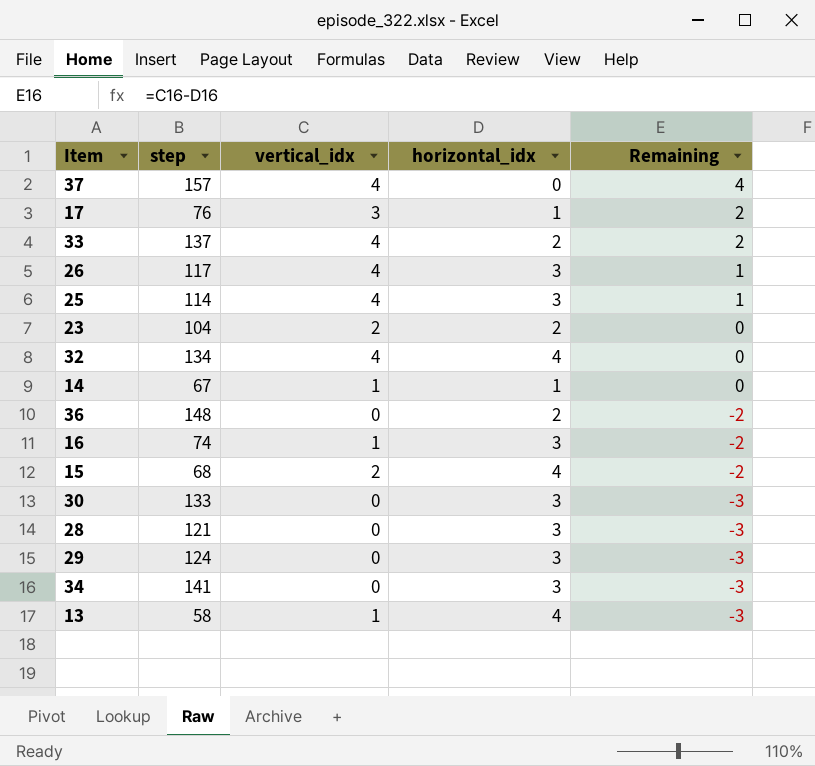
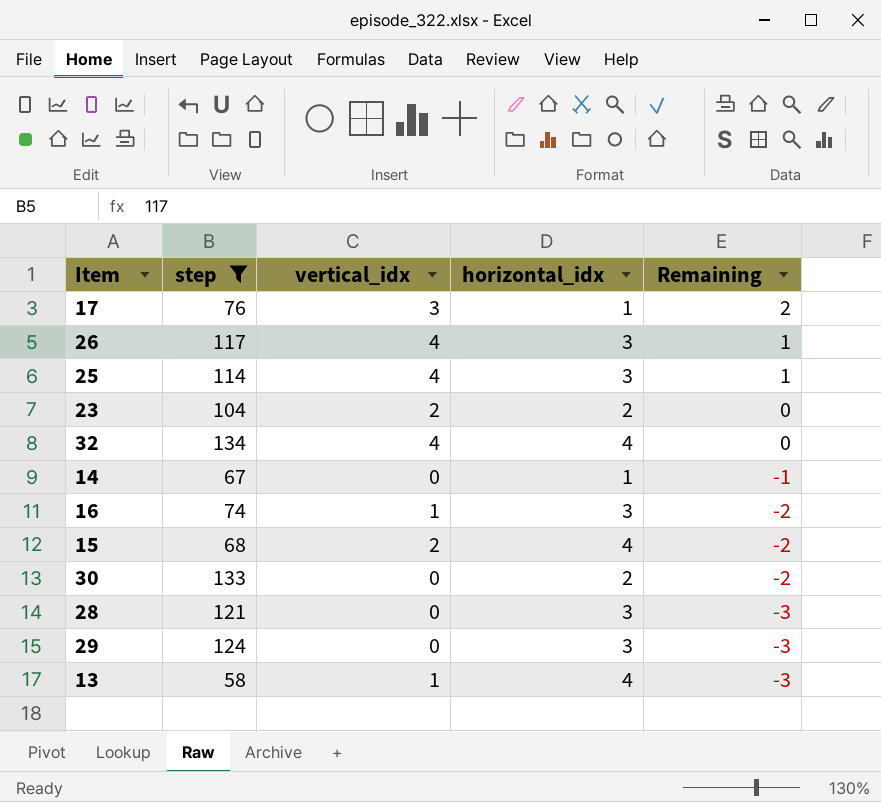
filter: none -> step <= 134
14 | vertical_idx: 1 -> 0
14 | Remaining: 0 -> -1
30 | horizontal_idx: 3 -> 2
30 | Remaining: -3 -> -2

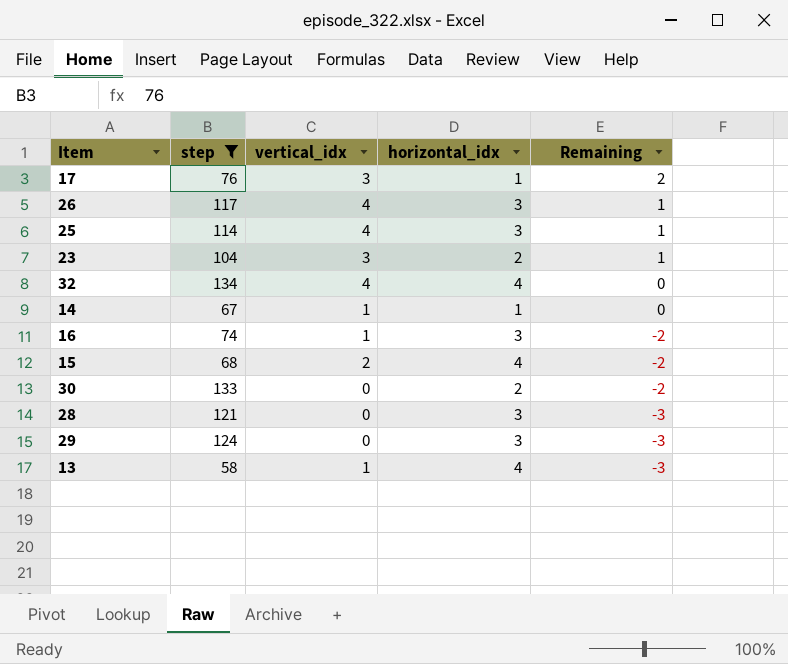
23 | vertical_idx: 2 -> 3
23 | Remaining: 0 -> 1
14 | vertical_idx: 0 -> 1
14 | Remaining: -1 -> 0

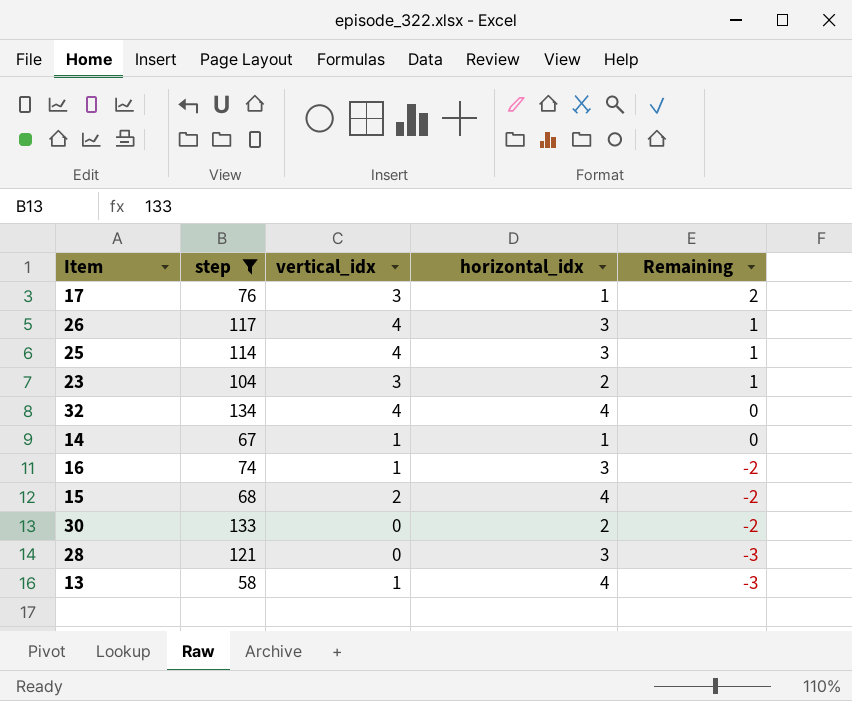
row 29: 124 | 0 | 3 | -3 -> none

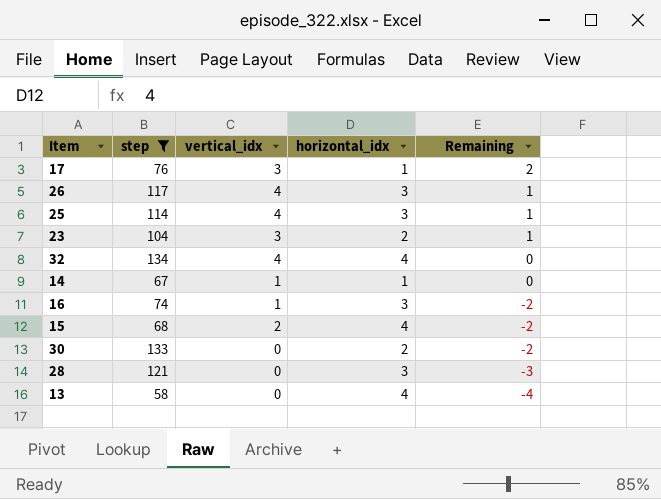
13 | vertical_idx: 1 -> 0
13 | Remaining: -3 -> -4

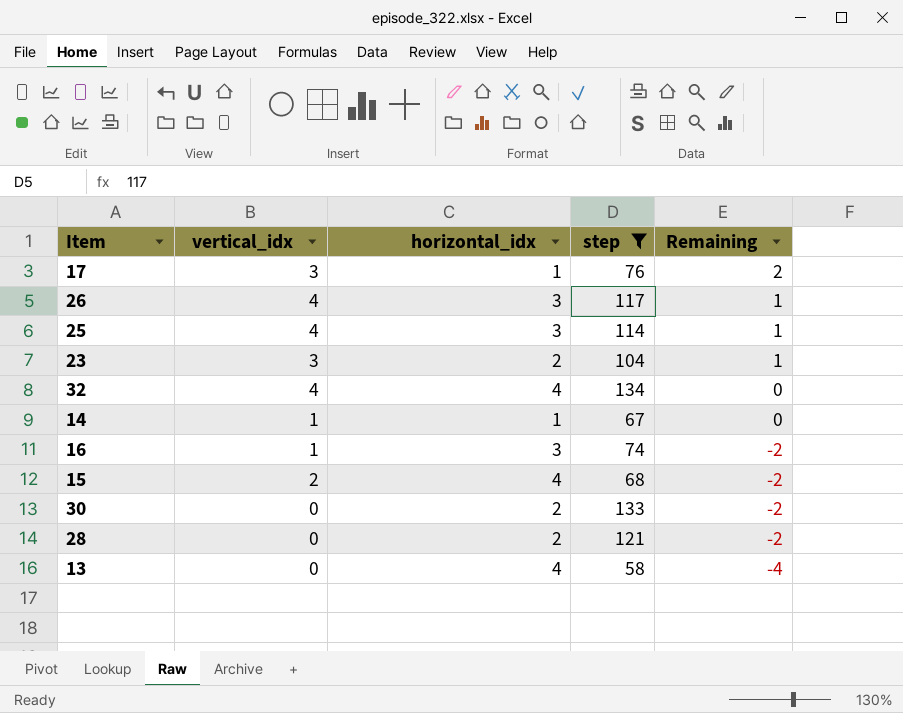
column step | position: 2 -> 4
28 | horizontal_idx: 3 -> 2
28 | Remaining: -3 -> -2

